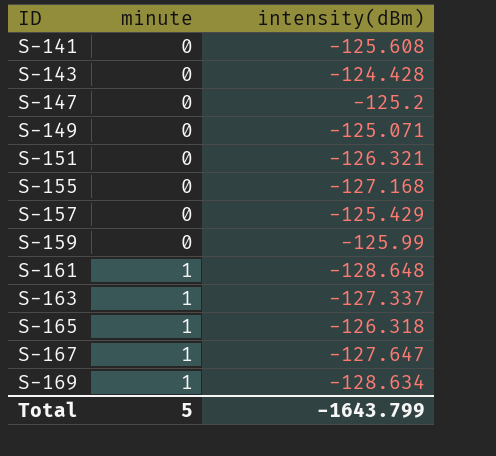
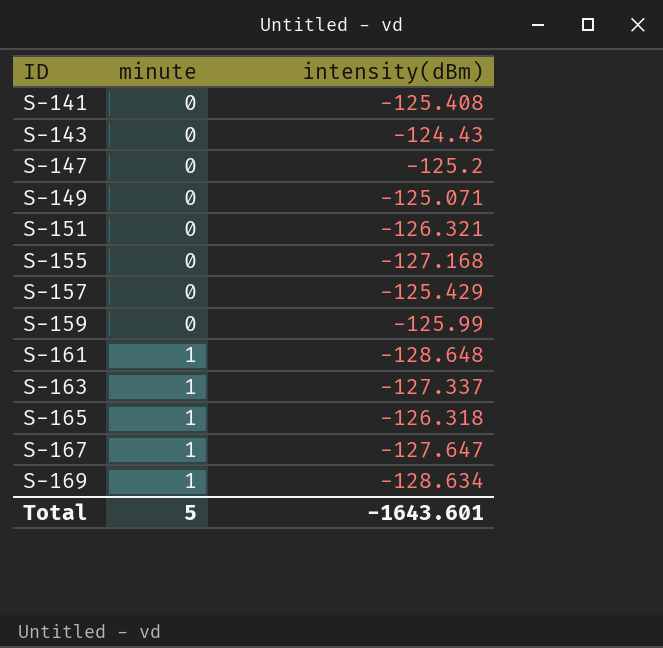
S-141 | intensity(dBm): -125.608 -> -125.408
S-143 | intensity(dBm): -124.428 -> -124.43
Total | intensity(dBm): -1643.799 -> -1643.601

